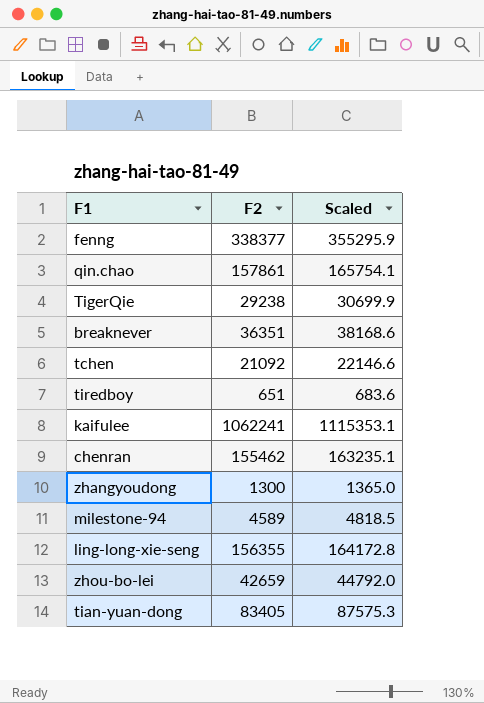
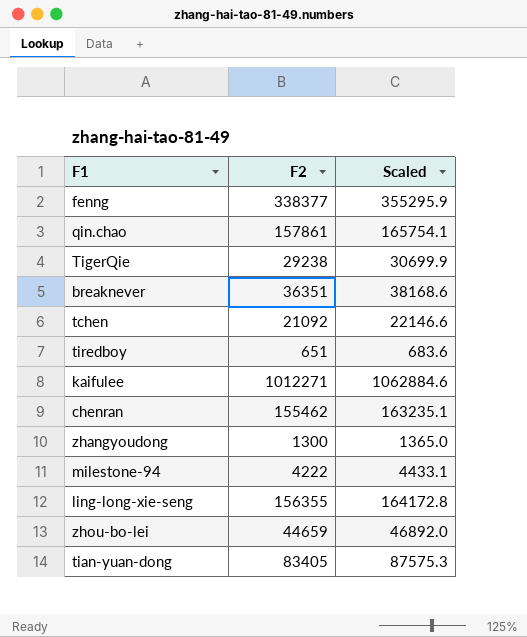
kaifulee | F2: 1062241 -> 1012271
kaifulee | Scaled: 1115353.1 -> 1062884.6
milestone-94 | F2: 4589 -> 4222
milestone-94 | Scaled: 4818.5 -> 4433.1
zhou-bo-lei | F2: 42659 -> 44659
zhou-bo-lei | Scaled: 44792.0 -> 46892.0

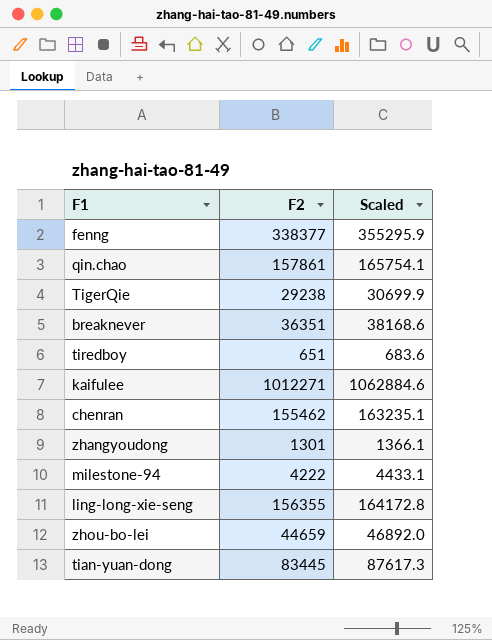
row tchen: 21092 | 22146.6 -> none
zhangyoudong | F2: 1300 -> 1301
zhangyoudong | Scaled: 1365.0 -> 1366.1
tian-yuan-dong | F2: 83405 -> 83445
tian-yuan-dong | Scaled: 87575.3 -> 87617.3

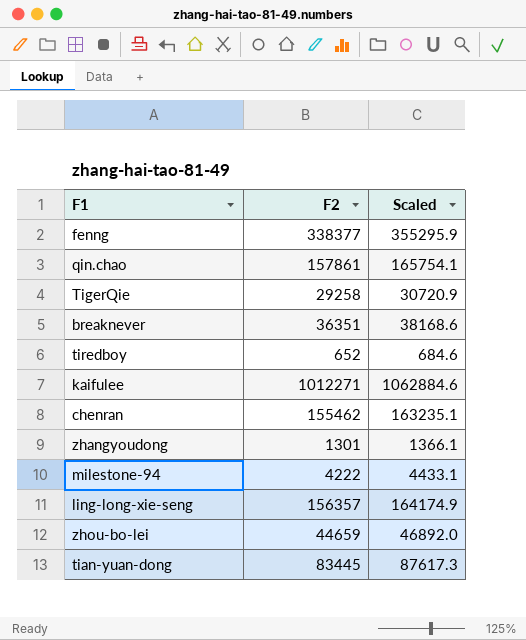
TigerQie | F2: 29238 -> 29258
TigerQie | Scaled: 30699.9 -> 30720.9
tiredboy | F2: 651 -> 652
tiredboy | Scaled: 683.6 -> 684.6
ling-long-xie-seng | F2: 156355 -> 156357
ling-long-xie-seng | Scaled: 164172.8 -> 164174.9

